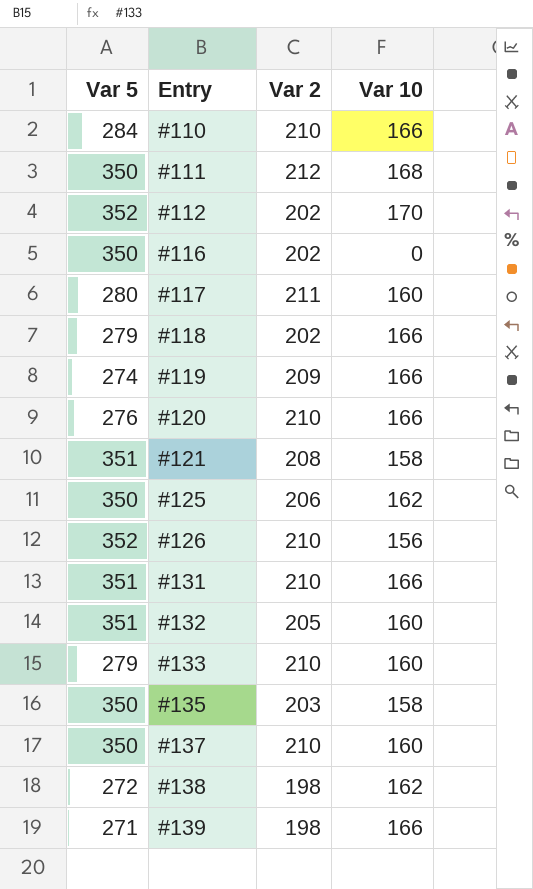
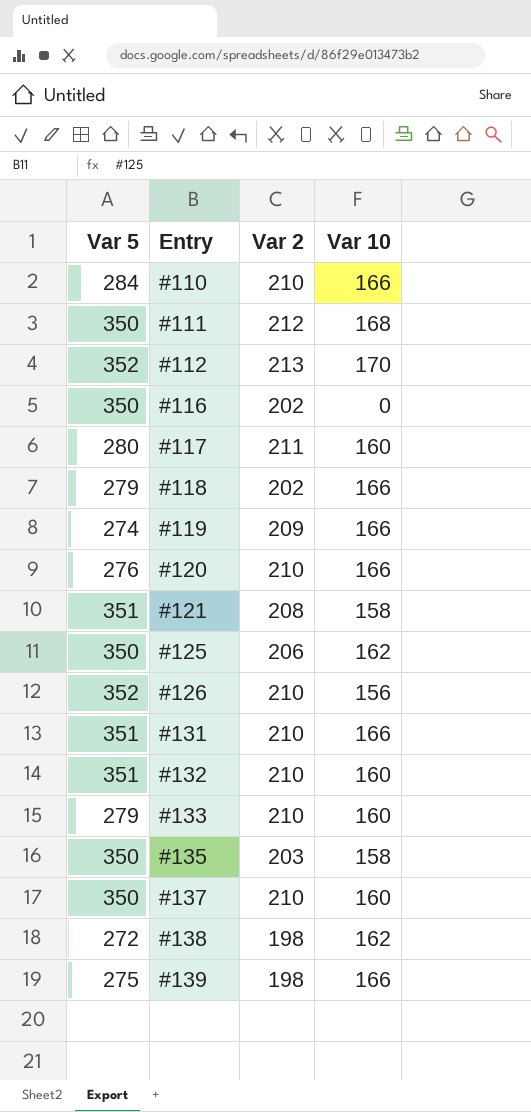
#112 | Var 2: 202 -> 213
#132 | Var 2: 205 -> 210
#139 | Var 5: 271 -> 275

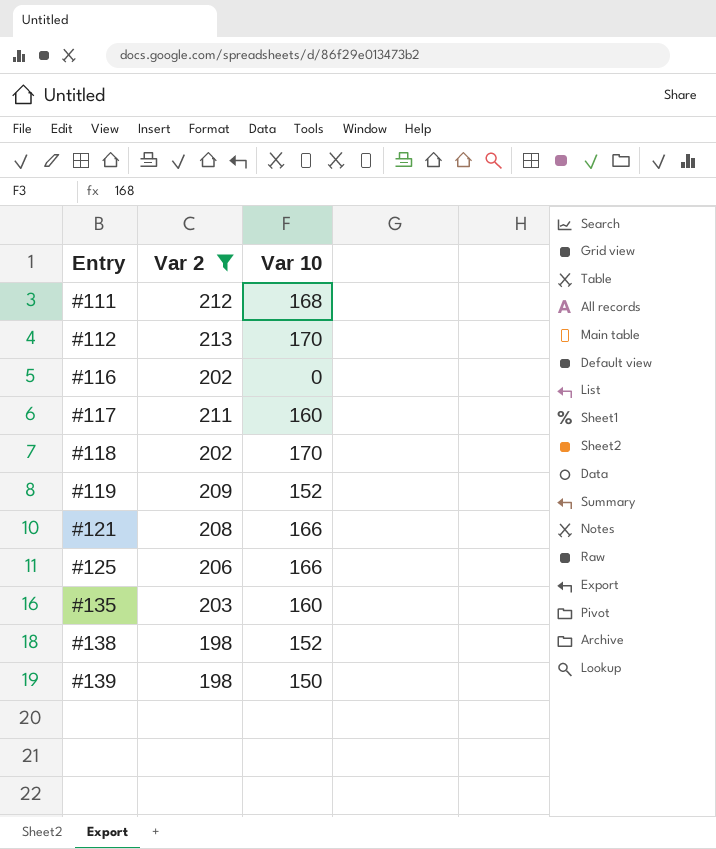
filter: none -> Var 2 != 210
column Var 5 | position: 1 -> none
#118 | Var 10: 166 -> 170
#119 | Var 10: 166 -> 152
#121 | Var 10: 158 -> 166
#125 | Var 10: 162 -> 166
#135 | Var 10: 158 -> 160
#138 | Var 10: 162 -> 152
#139 | Var 10: 166 -> 150

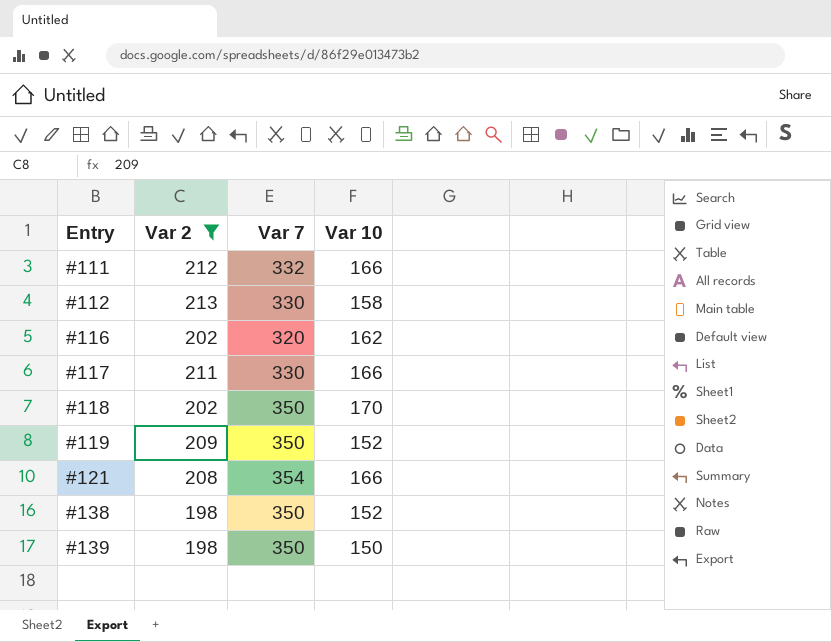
column Var 7 | position: none -> 3
row #125: 206 | 166 -> none
row #135: 203 | 160 -> none
#111 | Var 10: 168 -> 166
#112 | Var 10: 170 -> 158
#116 | Var 10: 0 -> 162
#117 | Var 10: 160 -> 166

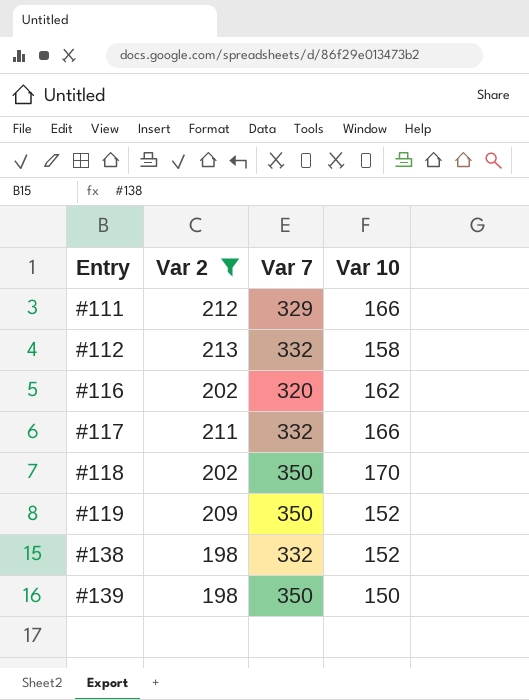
row #121: 208 | 354 | 166 -> none
#111 | Var 7: 332 -> 329
#112 | Var 7: 330 -> 332
#117 | Var 7: 330 -> 332
#138 | Var 7: 350 -> 332

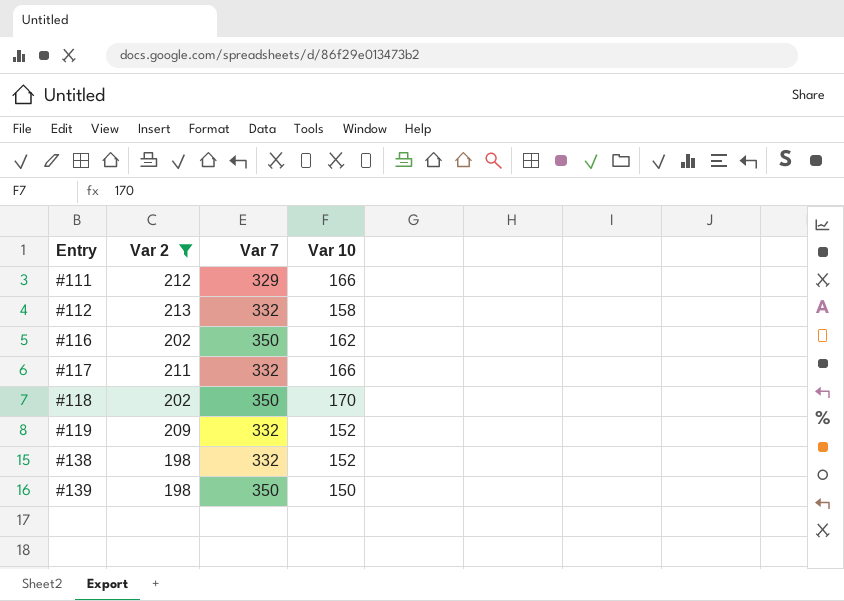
#116 | Var 7: 320 -> 350
#119 | Var 7: 350 -> 332

